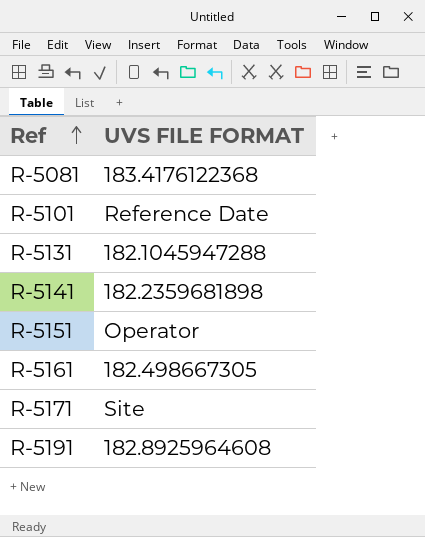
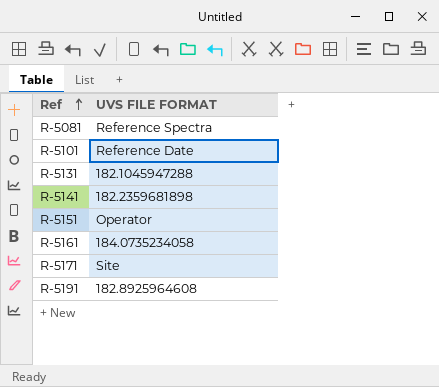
R-5081 | UVS FILE FORMAT: 183.4176122368 -> Reference Spectra
R-5161 | UVS FILE FORMAT: 182.498667305 -> 184.0735234058

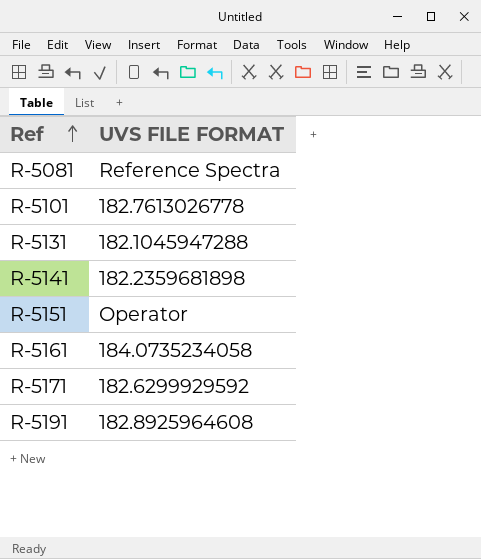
R-5101 | UVS FILE FORMAT: Reference Date -> 182.7613026778
R-5171 | UVS FILE FORMAT: Site -> 182.6299929592

